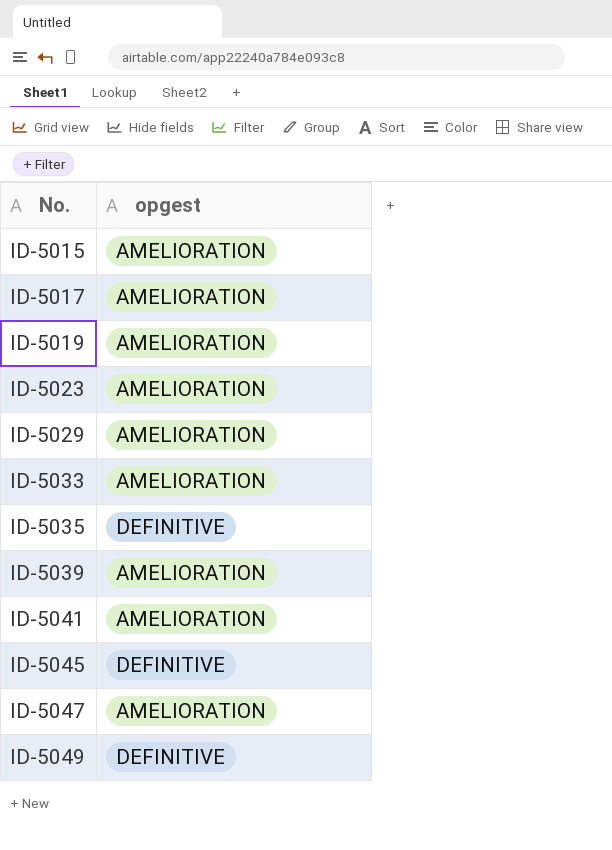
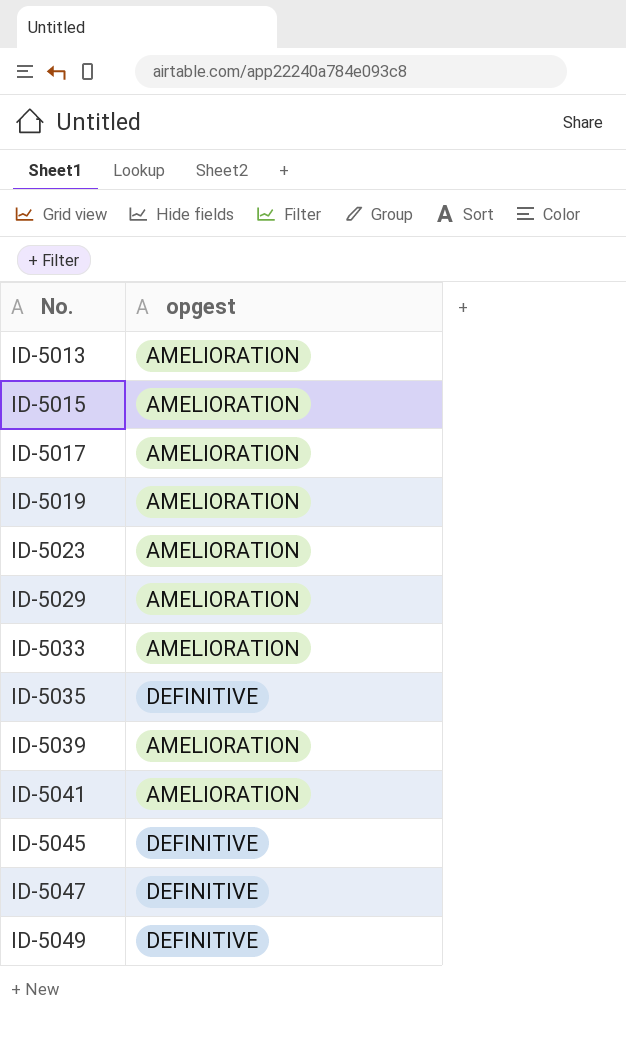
row ID-5013: none -> AMELIORATION
ID-5047 | opgest: AMELIORATION -> DEFINITIVE

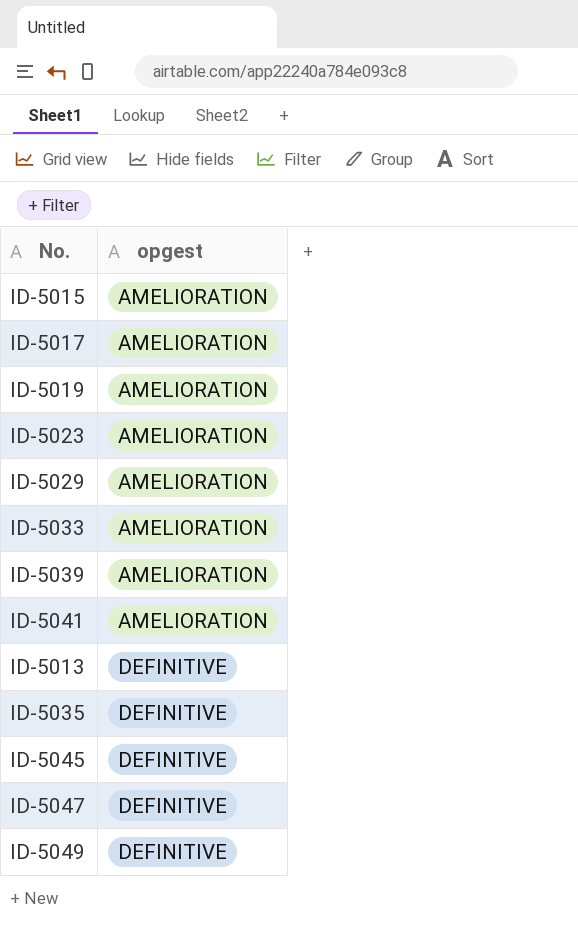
row order: No. ascending -> opgest ascending
ID-5013 | opgest: AMELIORATION -> DEFINITIVE

